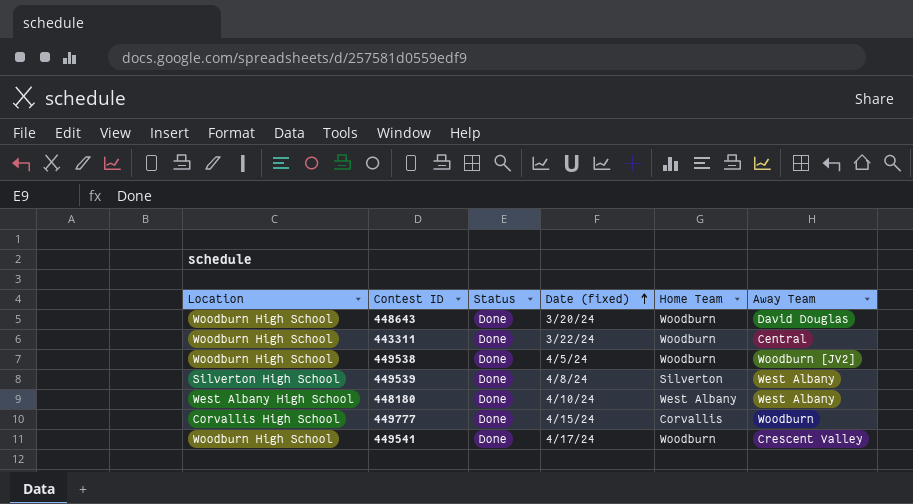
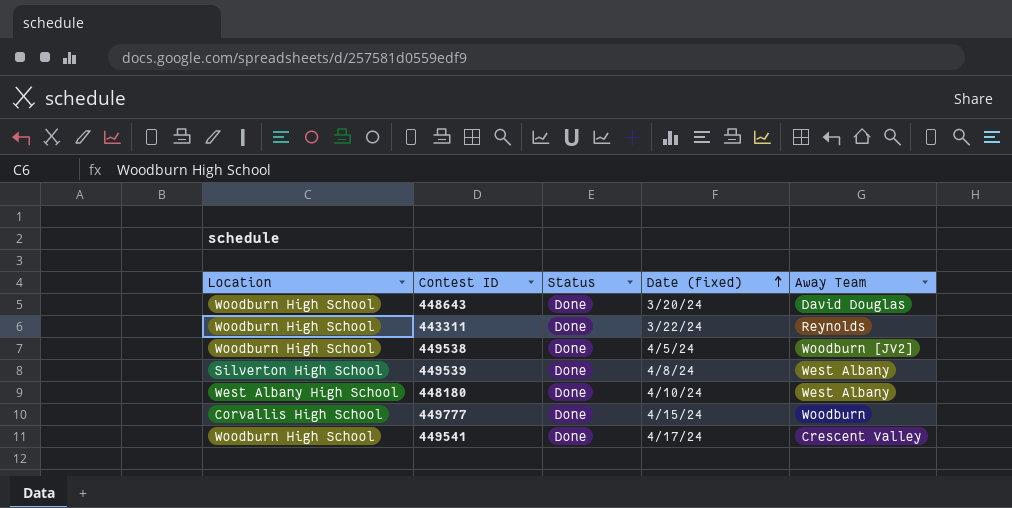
column Home Team | position: 5 -> none
443311 | Away Team: Central -> Reynolds

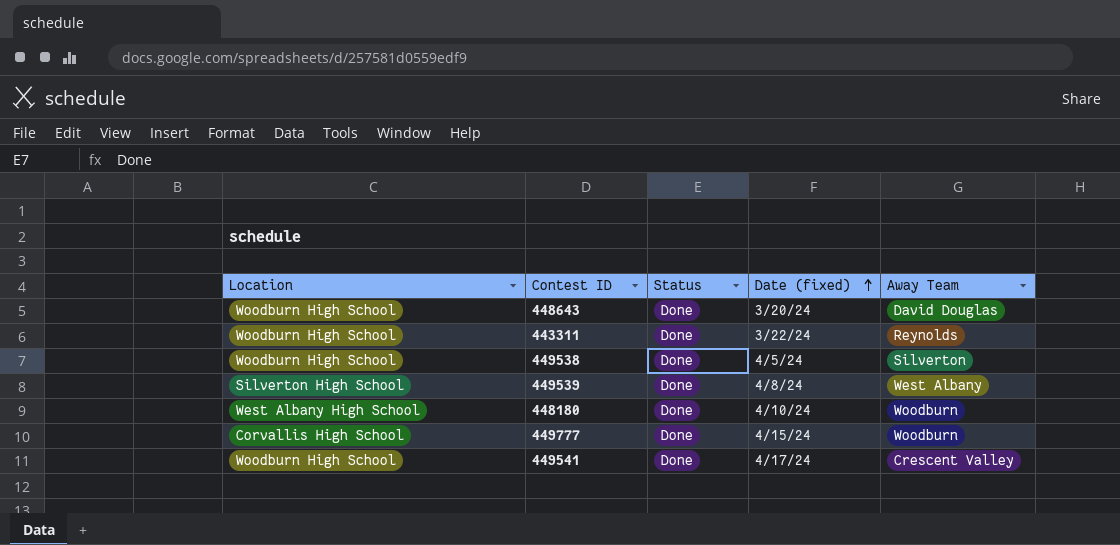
449538 | Away Team: Woodburn [JV2] -> Silverton
448180 | Away Team: West Albany -> Woodburn

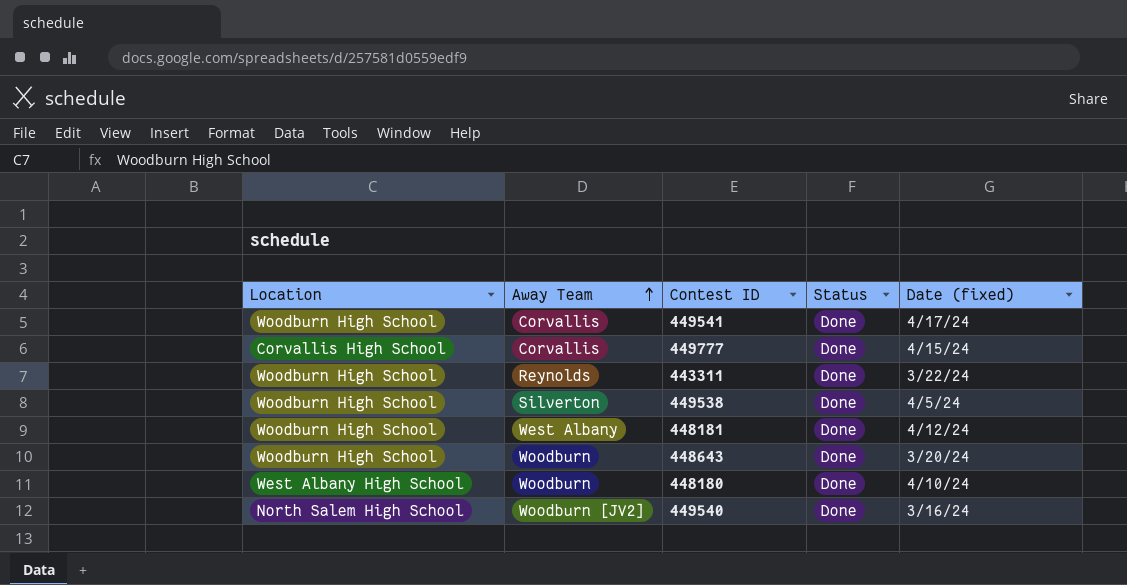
row order: Date (fixed) ascending -> Away Team ascending
column Away Team | position: 5 -> 2
row 449539: Silverton High School | Done | 4/8/24 | West Albany -> none
449541 | Away Team: Crescent Valley -> Corvallis
449777 | Away Team: Woodburn -> Corvallis
row 448181: none -> Woodburn High School | West Albany | Done | 4/12/24
448643 | Away Team: David Douglas -> Woodburn
row 449540: none -> North Salem High School | Woodburn [JV2] | Done | 3/16/24

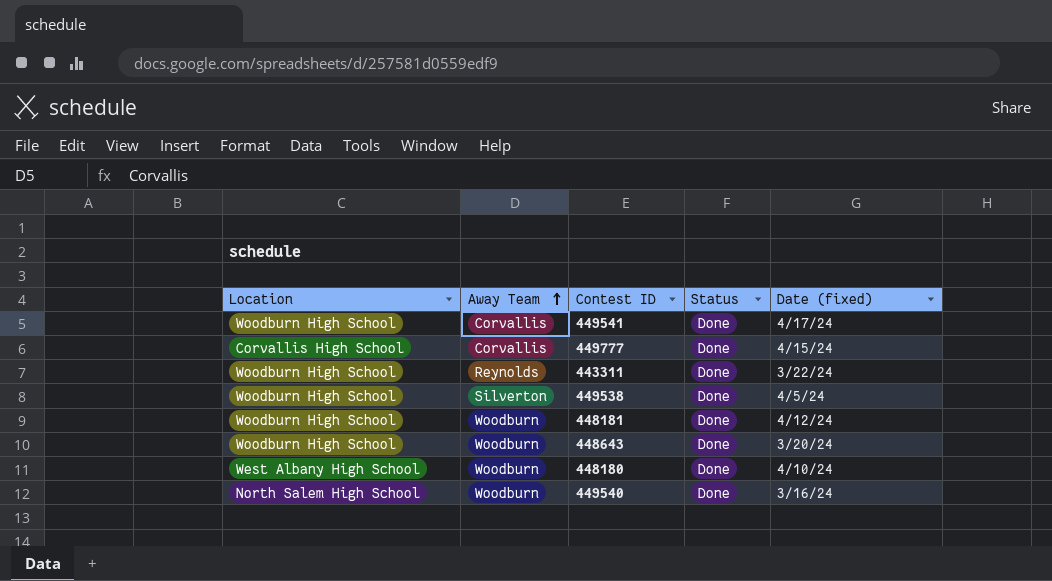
448181 | Away Team: West Albany -> Woodburn
449540 | Away Team: Woodburn [JV2] -> Woodburn

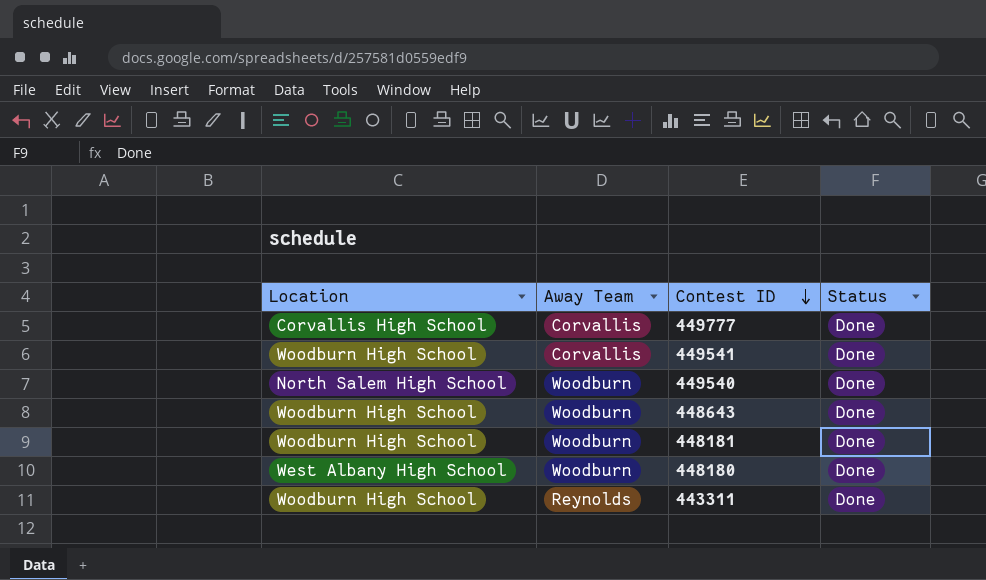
row order: Away Team ascending -> Contest ID descending
column Date (fixed) | position: 5 -> none
row 449538: Woodburn High School | Silverton | Done | 4/5/24 -> none

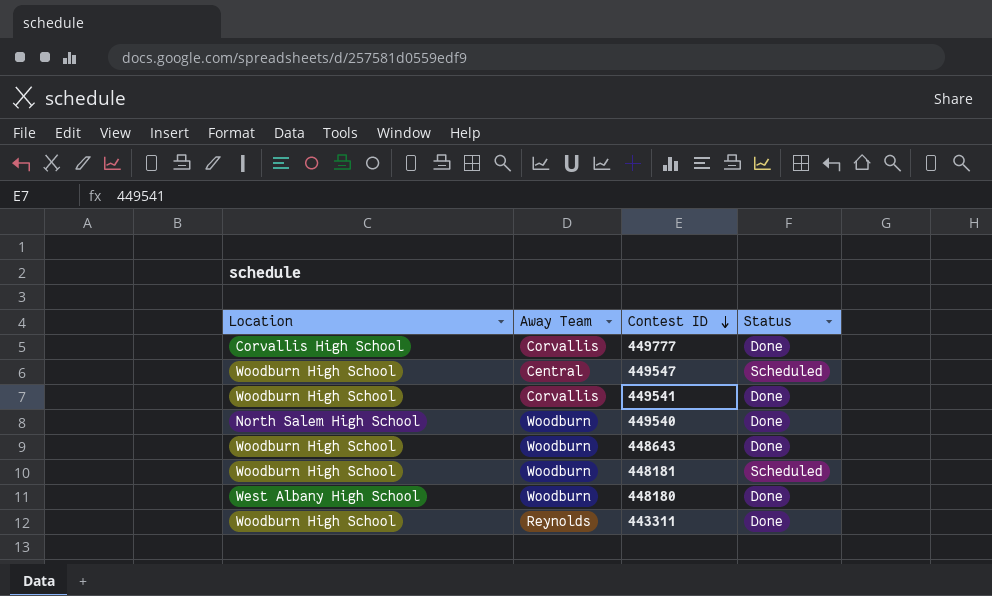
row 449547: none -> Woodburn High School | Central | Scheduled
448181 | Status: Done -> Scheduled

